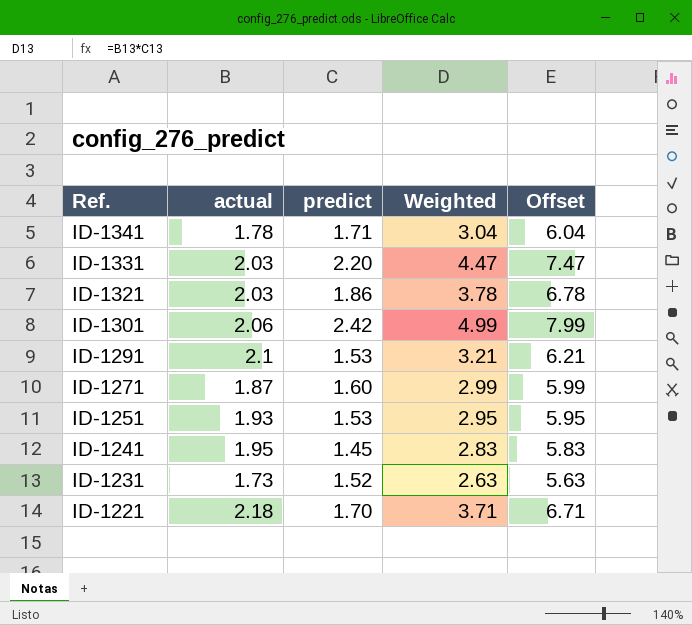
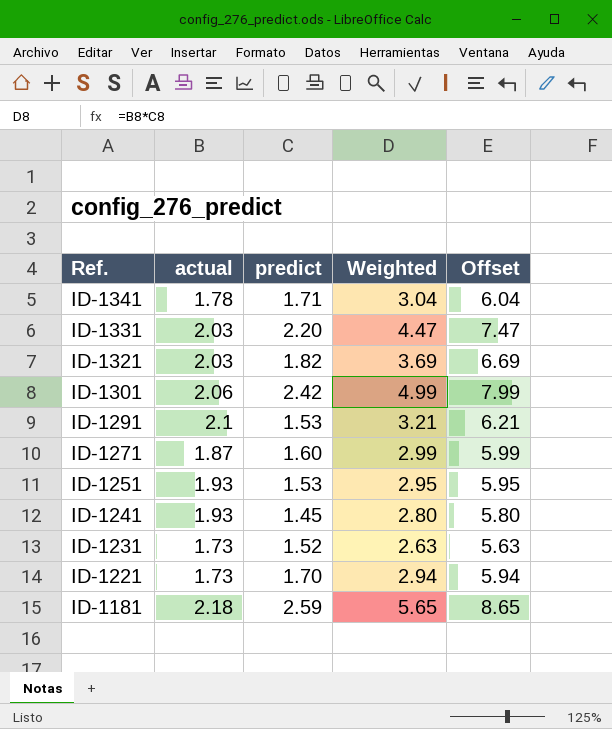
ID-1321 | predict: 1.86 -> 1.82
ID-1321 | Weighted: 3.78 -> 3.69
ID-1321 | Offset: 6.78 -> 6.69
ID-1241 | actual: 1.95 -> 1.93
ID-1241 | Weighted: 2.83 -> 2.80
ID-1241 | Offset: 5.83 -> 5.80
ID-1221 | actual: 2.18 -> 1.73
ID-1221 | Weighted: 3.71 -> 2.94
ID-1221 | Offset: 6.71 -> 5.94
row ID-1181: none -> 2.18 | 2.59 | 5.65 | 8.65

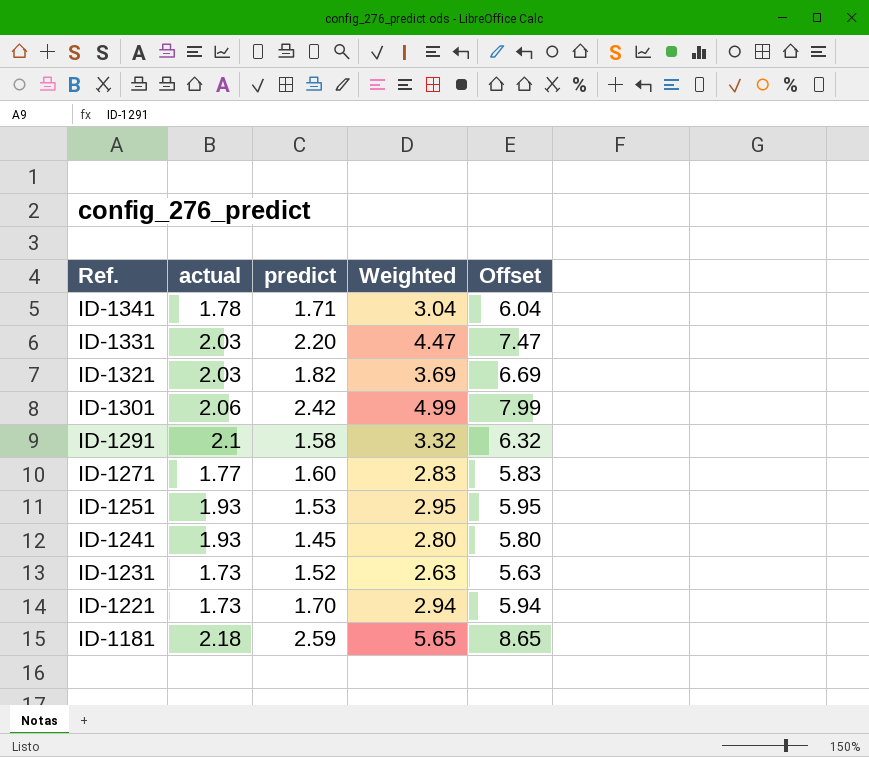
ID-1291 | predict: 1.53 -> 1.58
ID-1291 | Weighted: 3.21 -> 3.32
ID-1291 | Offset: 6.21 -> 6.32
ID-1271 | actual: 1.87 -> 1.77
ID-1271 | Weighted: 2.99 -> 2.83
ID-1271 | Offset: 5.99 -> 5.83

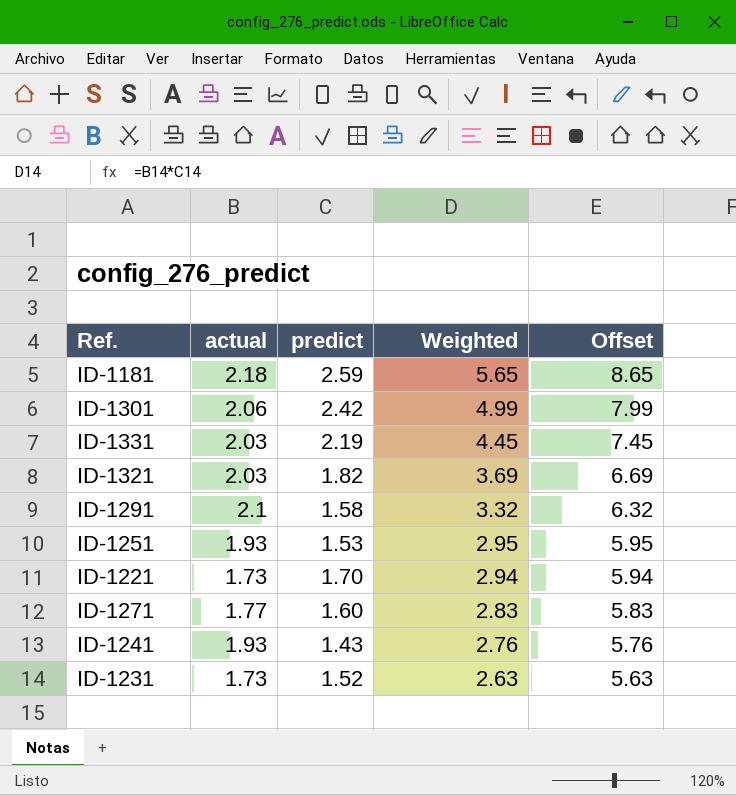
row order: Ref. descending -> Weighted descending
row ID-1341: 1.78 | 1.71 | 3.04 | 6.04 -> none
ID-1331 | predict: 2.20 -> 2.19
ID-1331 | Weighted: 4.47 -> 4.45
ID-1331 | Offset: 7.47 -> 7.45
ID-1241 | predict: 1.45 -> 1.43
ID-1241 | Weighted: 2.80 -> 2.76
ID-1241 | Offset: 5.80 -> 5.76

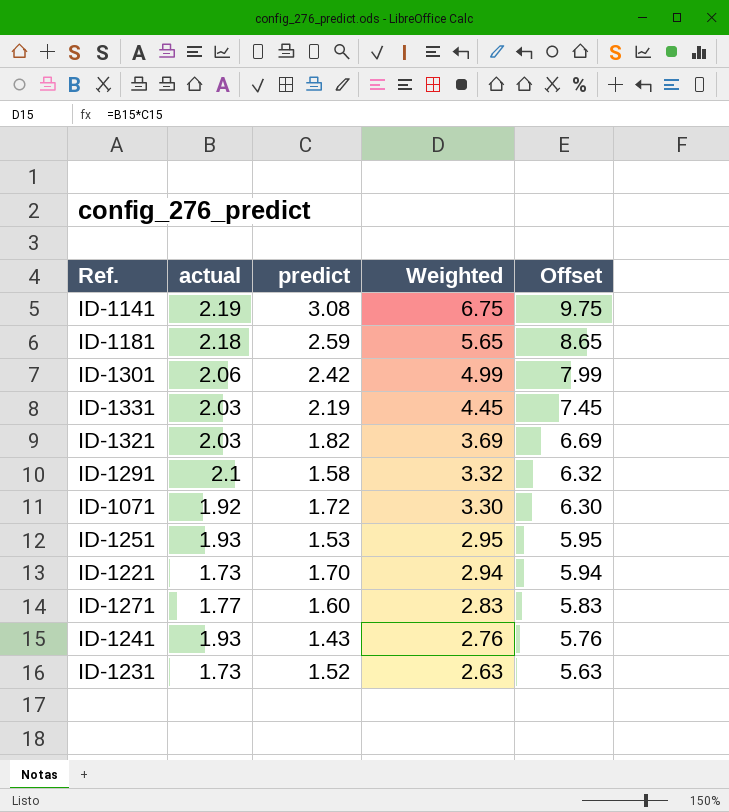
row ID-1141: none -> 2.19 | 3.08 | 6.75 | 9.75
row ID-1071: none -> 1.92 | 1.72 | 3.30 | 6.30

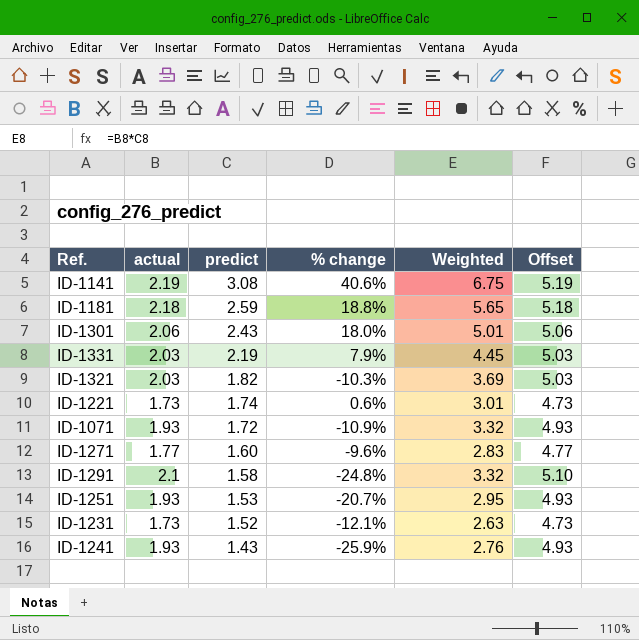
row order: Weighted descending -> predict descending
column % change | formula: none -> ([predict] - [actual]) / [actual]
column Offset | formula: [Weighted] + 3 -> [actual] + 3
ID-1301 | predict: 2.42 -> 2.43
ID-1301 | Weighted: 4.99 -> 5.01
ID-1221 | predict: 1.70 -> 1.74
ID-1221 | Weighted: 2.94 -> 3.01
ID-1071 | actual: 1.92 -> 1.93
ID-1071 | Weighted: 3.30 -> 3.32

